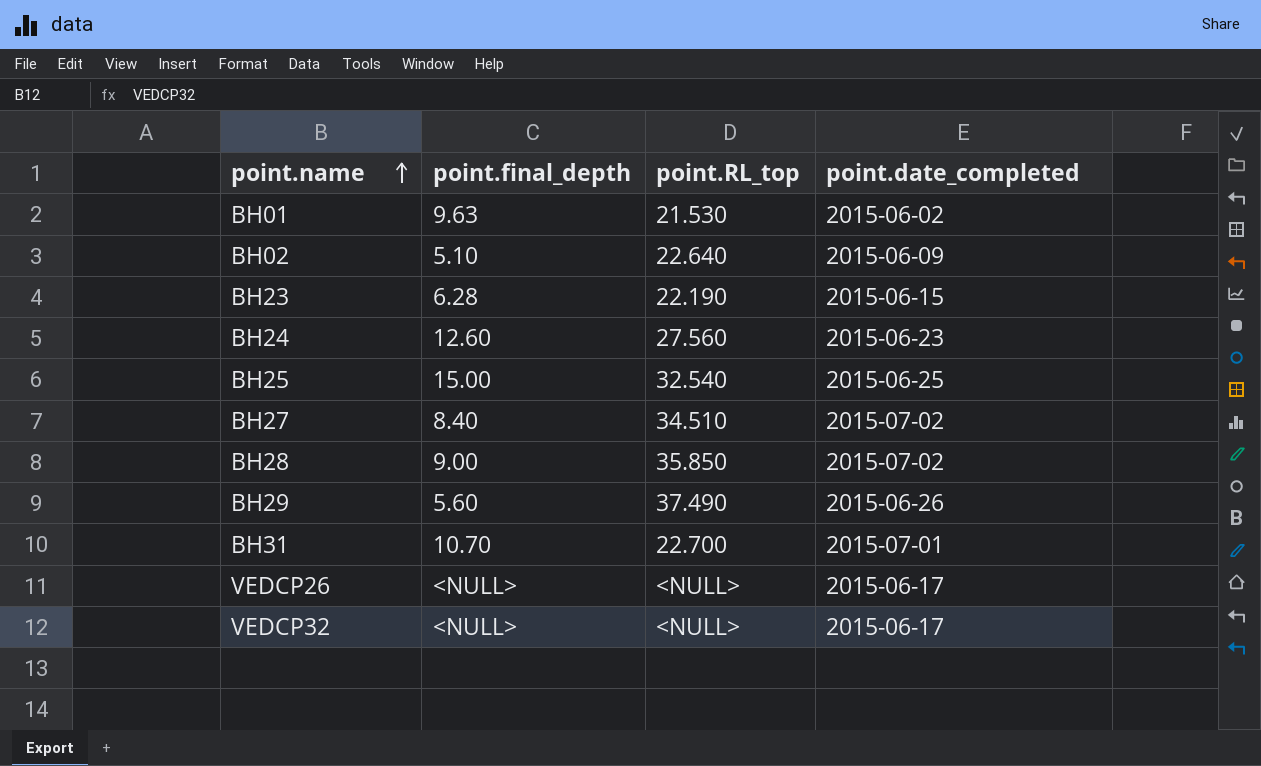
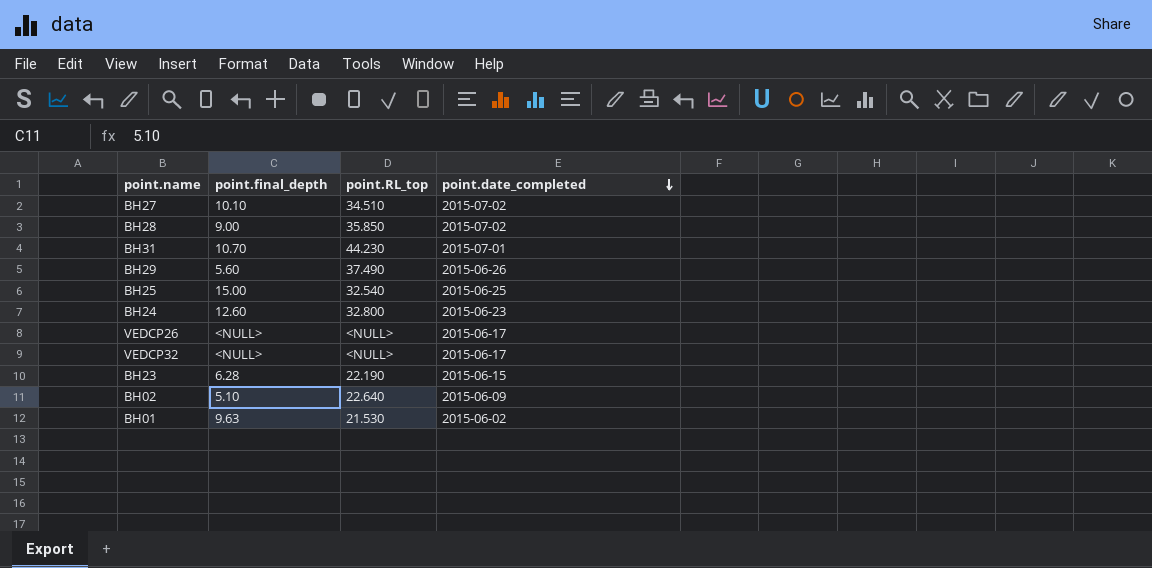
row order: point.name ascending -> point.date_completed descending
BH27 | point.final_depth: 8.40 -> 10.10
BH31 | point.RL_top: 22.700 -> 44.230
BH24 | point.RL_top: 27.560 -> 32.800

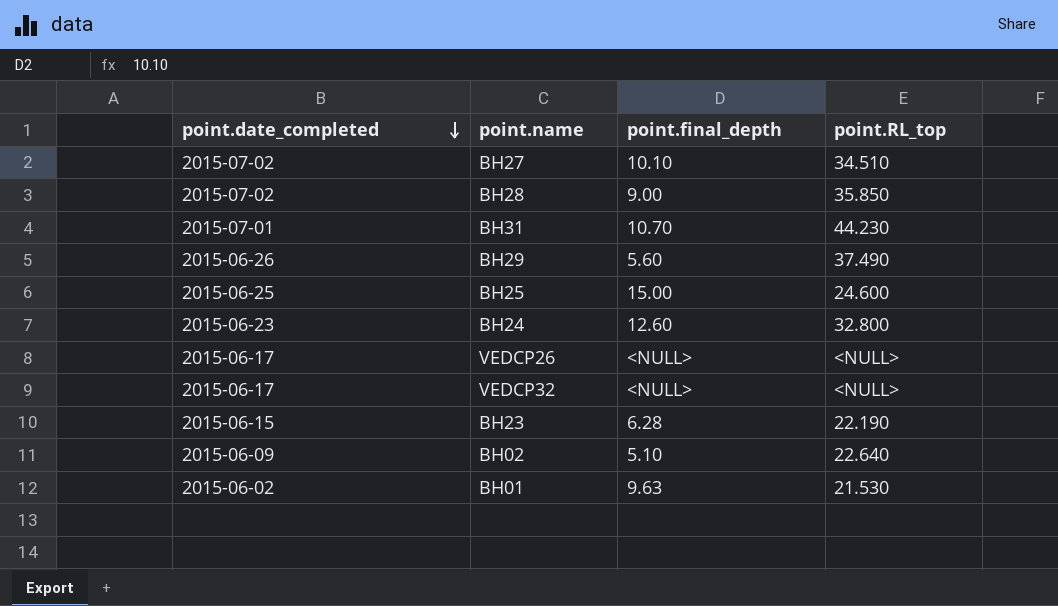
column point.date_completed | position: 4 -> 1
BH25 | point.RL_top: 32.540 -> 24.600

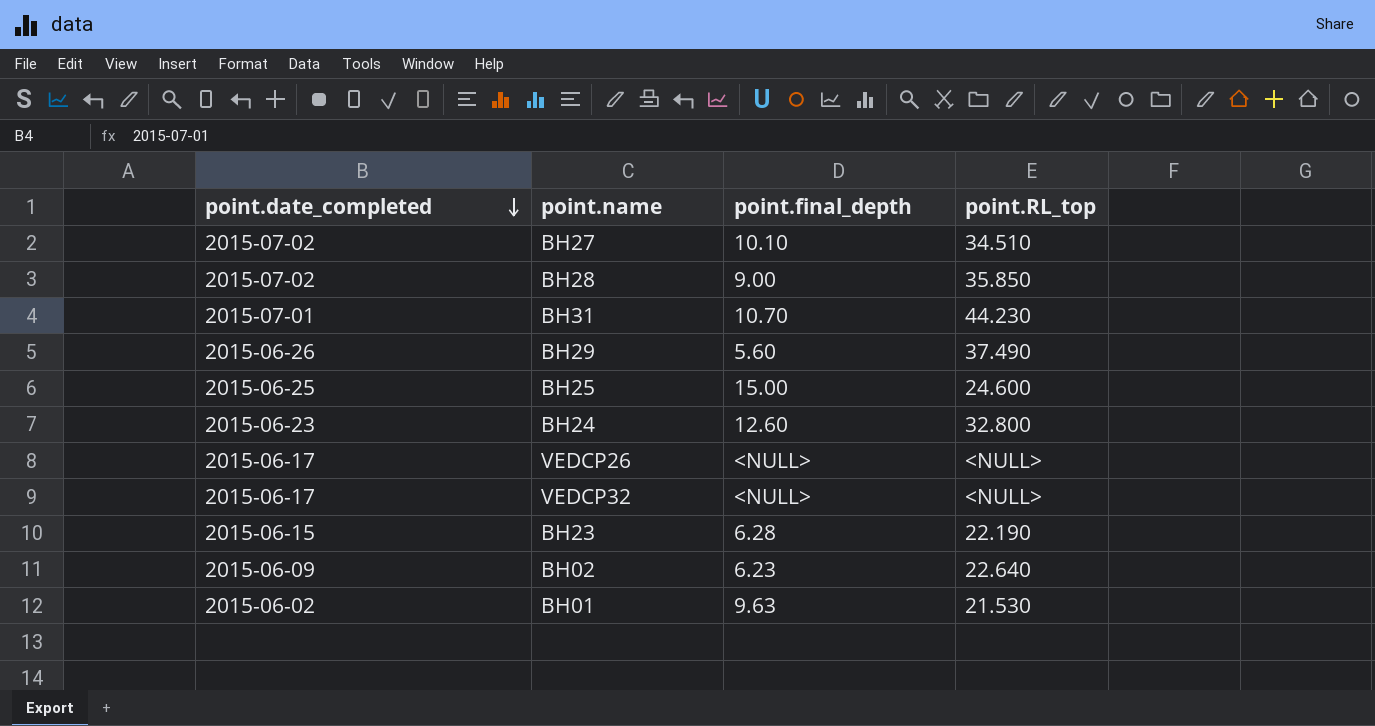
BH02 | point.final_depth: 5.10 -> 6.23

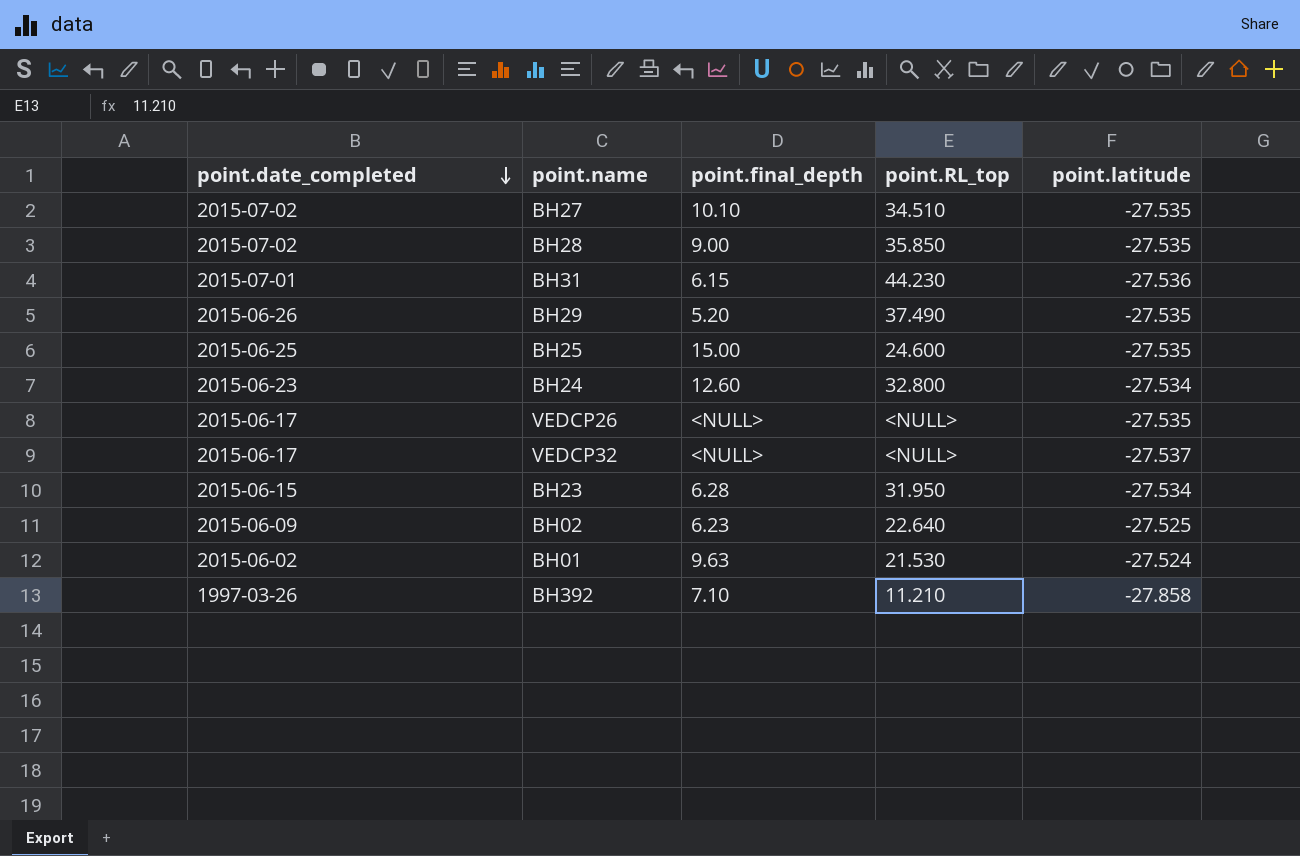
column point.latitude | position: none -> 5
BH31 | point.final_depth: 10.70 -> 6.15
BH29 | point.final_depth: 5.60 -> 5.20
BH23 | point.RL_top: 22.190 -> 31.950
row BH392: none -> 1997-03-26 | 7.10 | 11.210 | -27.858

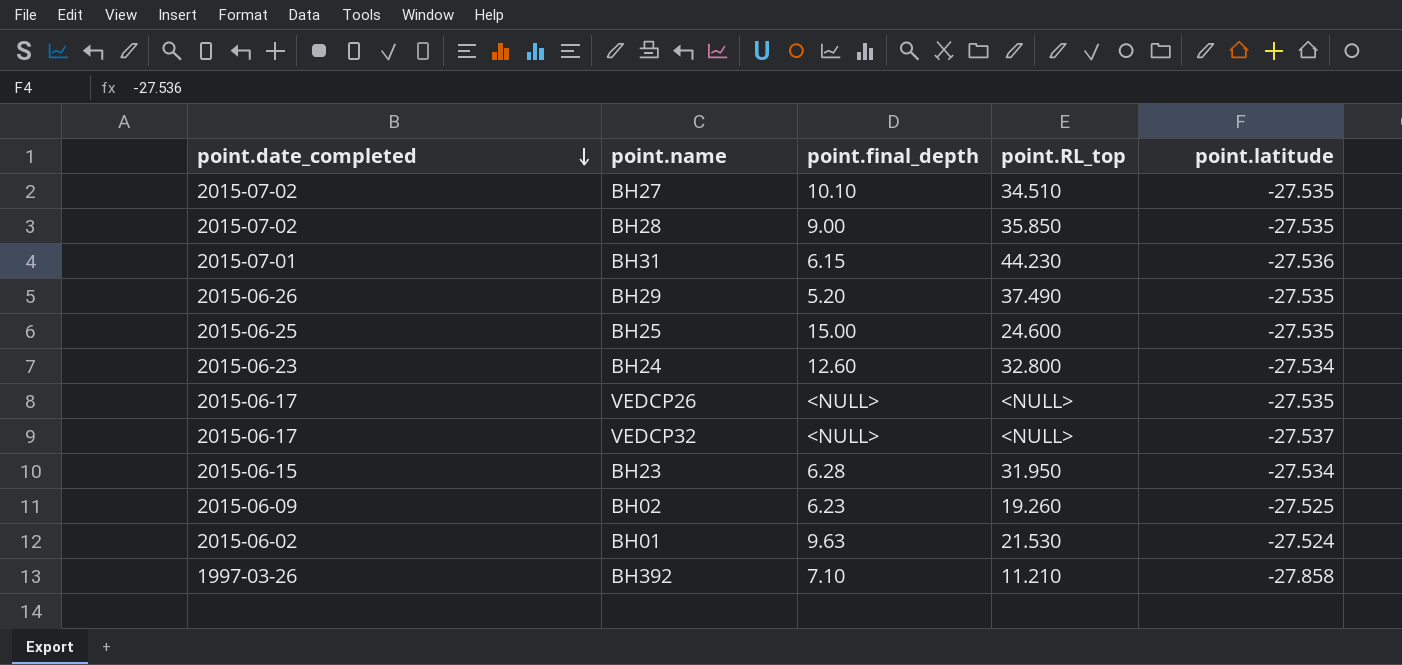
BH02 | point.RL_top: 22.640 -> 19.260

